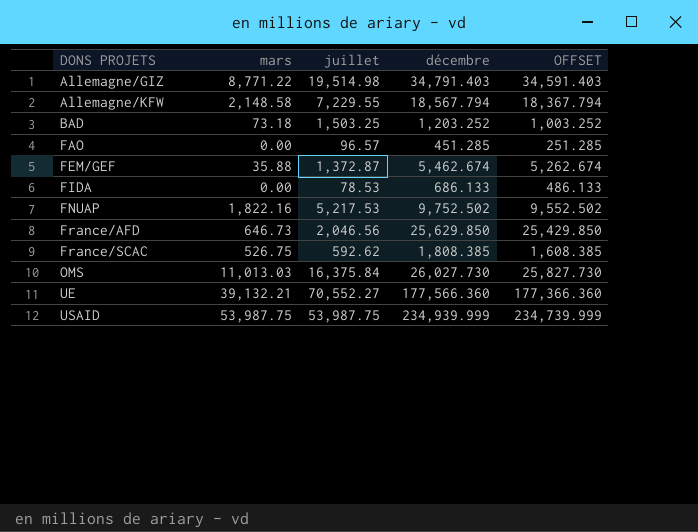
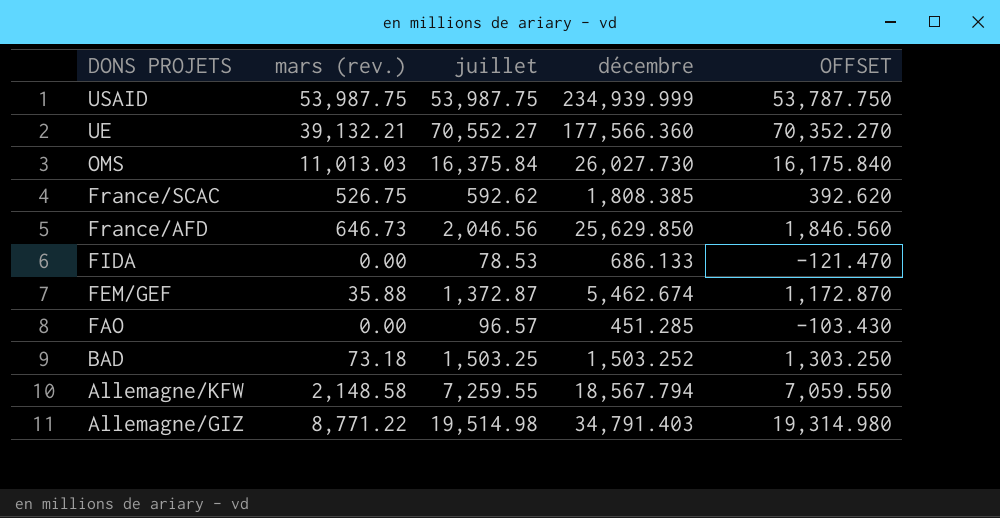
row order: DONS PROJETS ascending -> DONS PROJETS descending
column name: mars -> mars (rev.)
column OFFSET | formula: [décembre] - 200 -> [juillet] - 200
row FNUAP: 1,822.16 | 5,217.53 | 9,752.502 | 9,552.502 -> none
BAD | décembre: 1,203.252 -> 1,503.252
Allemagne/KFW | juillet: 7,229.55 -> 7,259.55

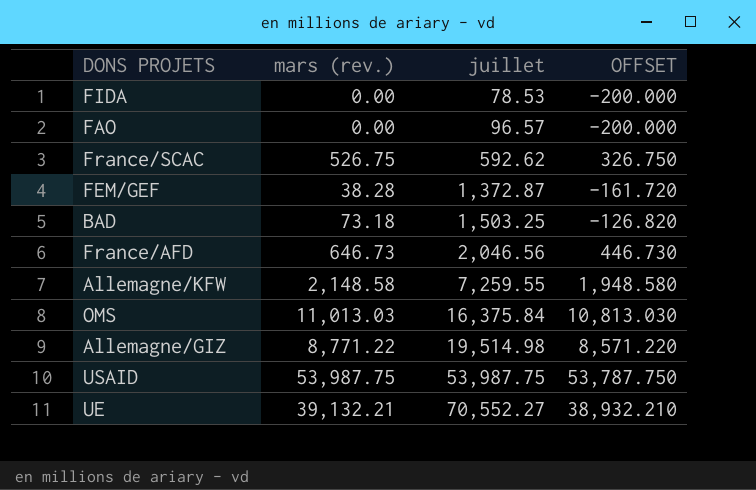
row order: DONS PROJETS descending -> juillet ascending
column décembre | position: 4 -> none
column OFFSET | formula: [juillet] - 200 -> [mars (rev.)] - 200
FEM/GEF | mars (rev.): 35.88 -> 38.28

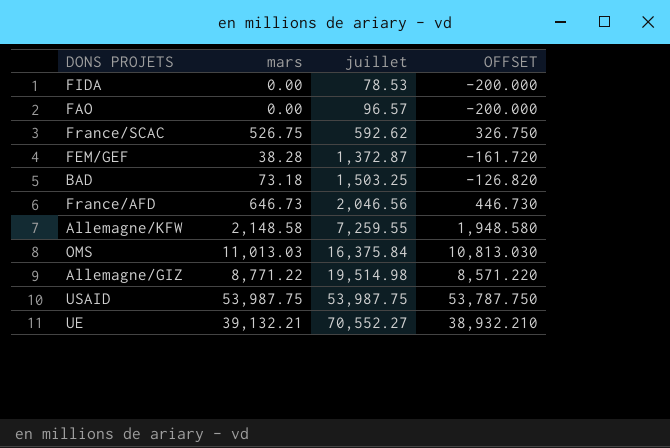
column name: mars (rev.) -> mars

